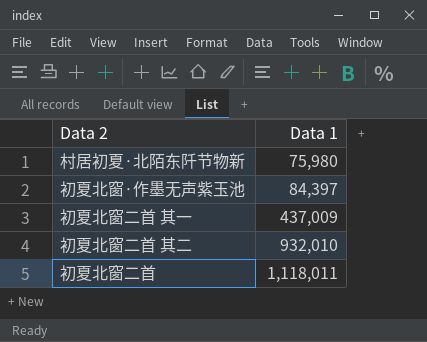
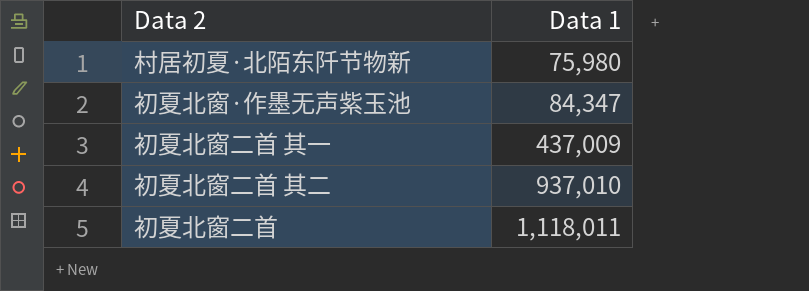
初夏北窗·作墨无声紫玉池 | Data 1: 84,397 -> 84,347
初夏北窗二首 其二 | Data 1: 932,010 -> 937,010

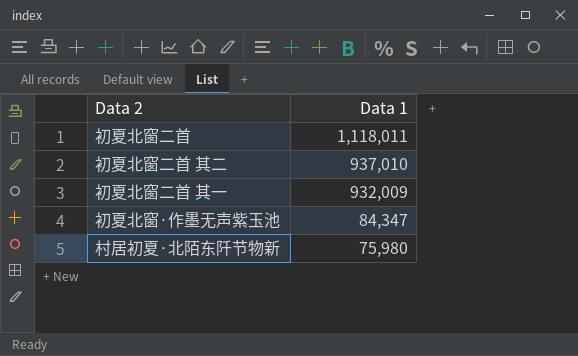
row order: Data 1 ascending -> Data 1 descending
初夏北窗二首 其一 | Data 1: 437,009 -> 932,009

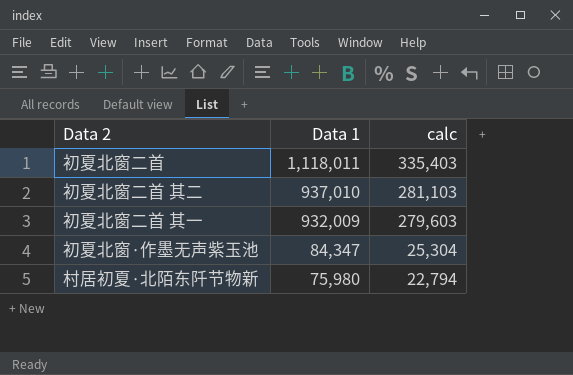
column calc | formula: none -> [Data 1] * 0.3

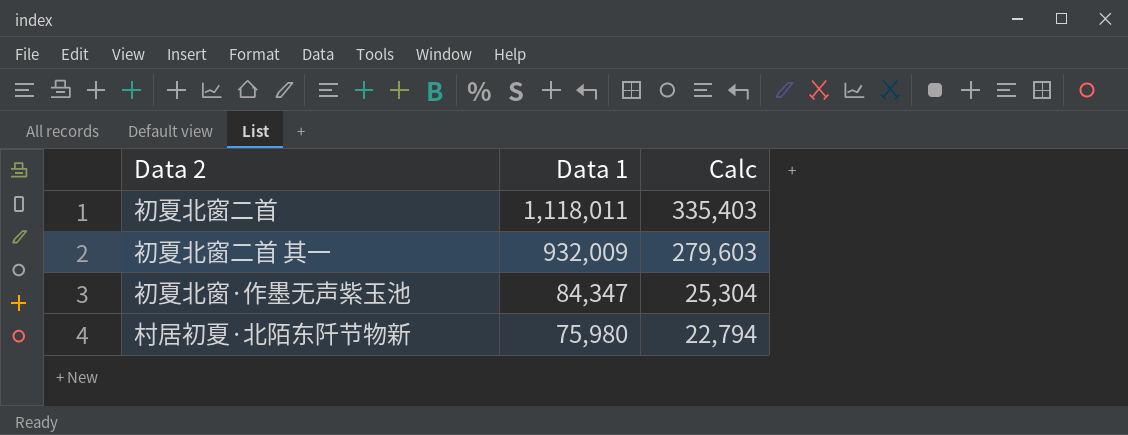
column name: calc -> Calc
row 初夏北窗二首 其二: 937,010 | 281,103 -> none

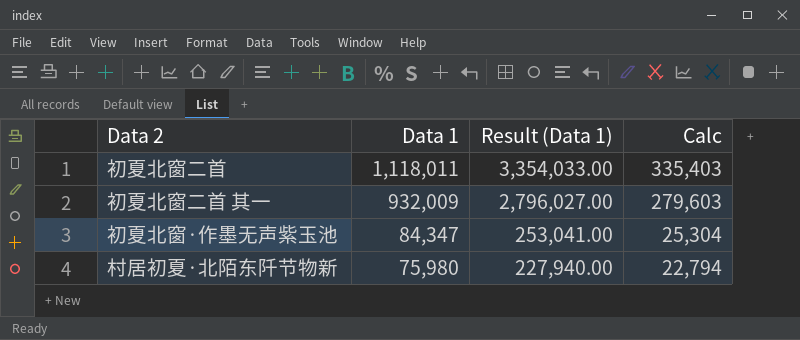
column Result (Data 1) | formula: none -> [Data 1] * 3

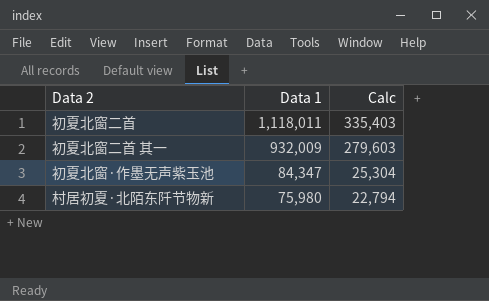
column Result (Data 1) | formula: [Data 1] * 3 -> none

